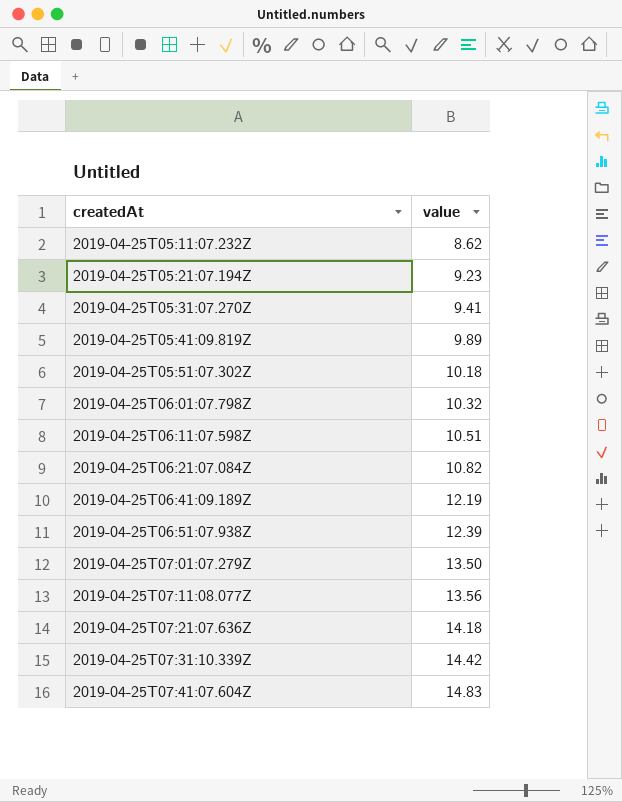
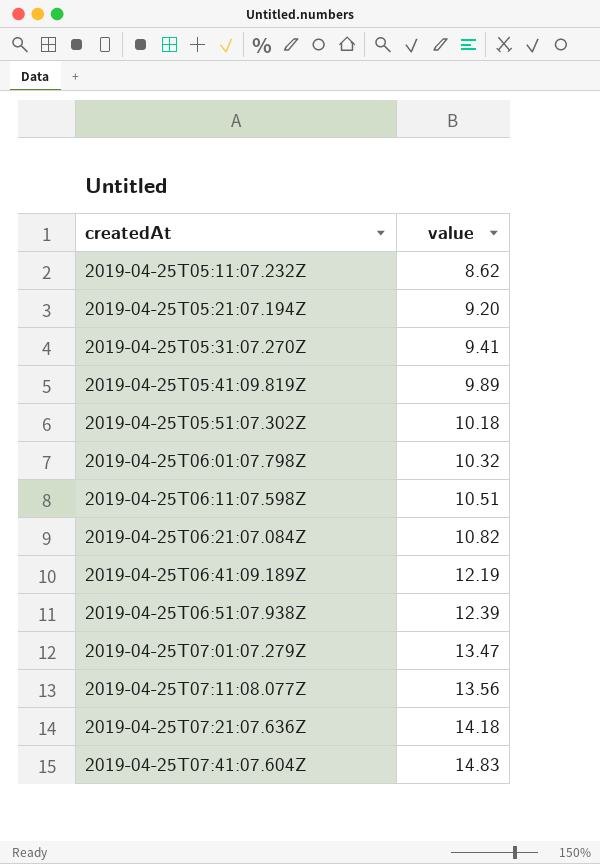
row 2019-04-25T07:31:10.339Z: 14.42 -> none
2019-04-25T05:21:07.194Z | value: 9.23 -> 9.20
2019-04-25T07:01:07.279Z | value: 13.50 -> 13.47

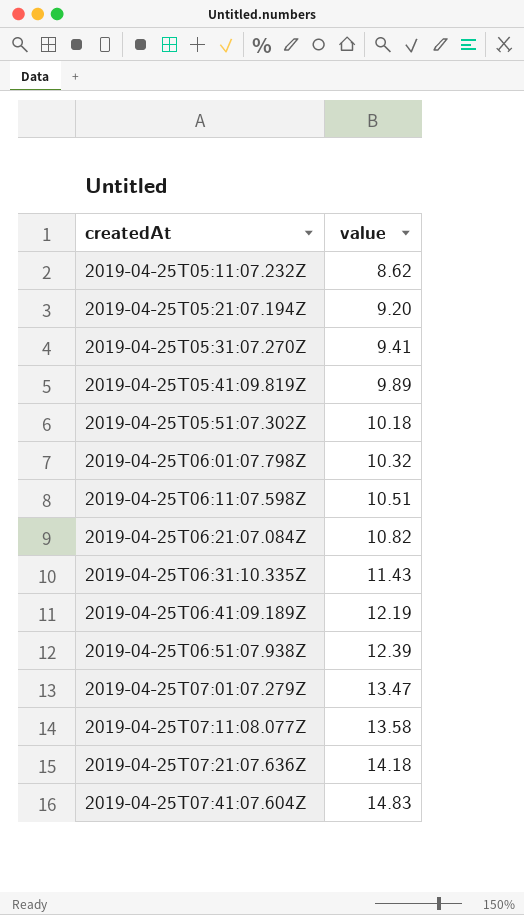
row 2019-04-25T06:31:10.335Z: none -> 11.43
2019-04-25T07:11:08.077Z | value: 13.56 -> 13.58

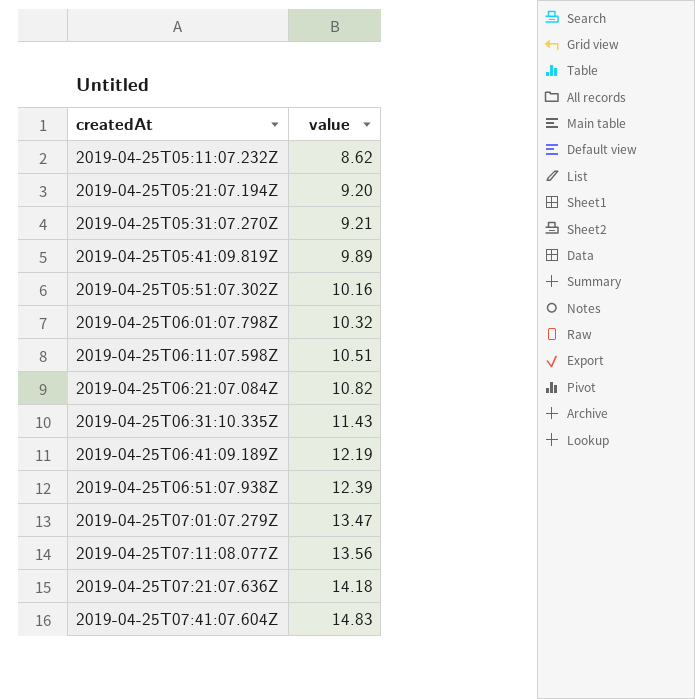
2019-04-25T05:31:07.270Z | value: 9.41 -> 9.21
2019-04-25T05:51:07.302Z | value: 10.18 -> 10.16
2019-04-25T07:11:08.077Z | value: 13.58 -> 13.56

